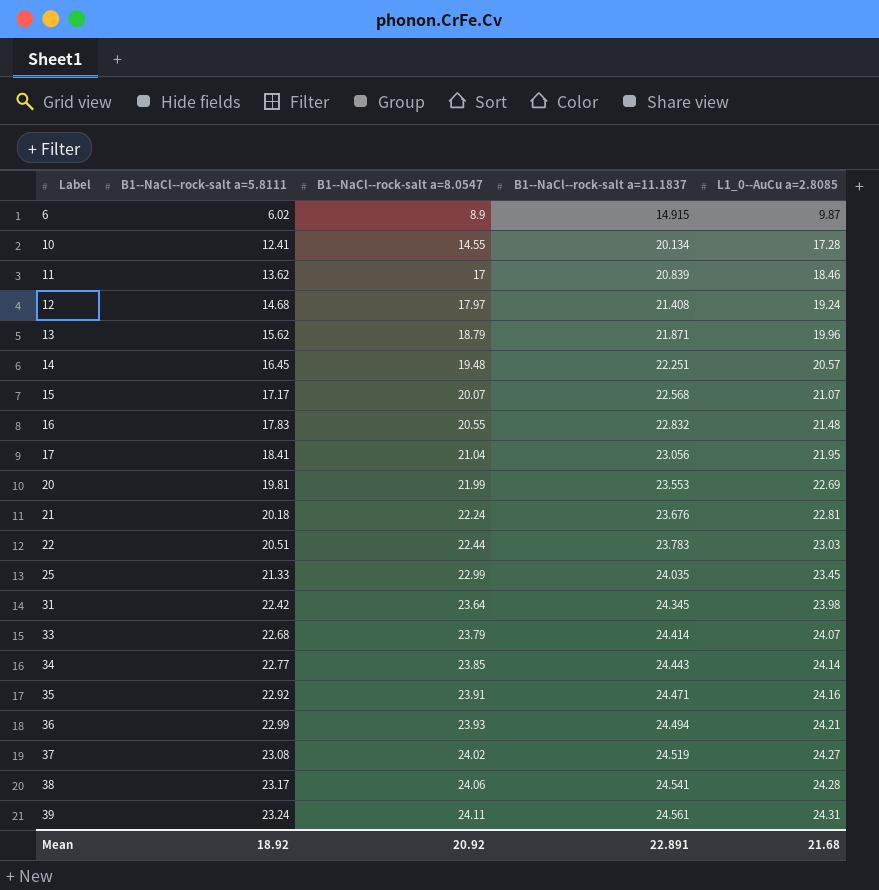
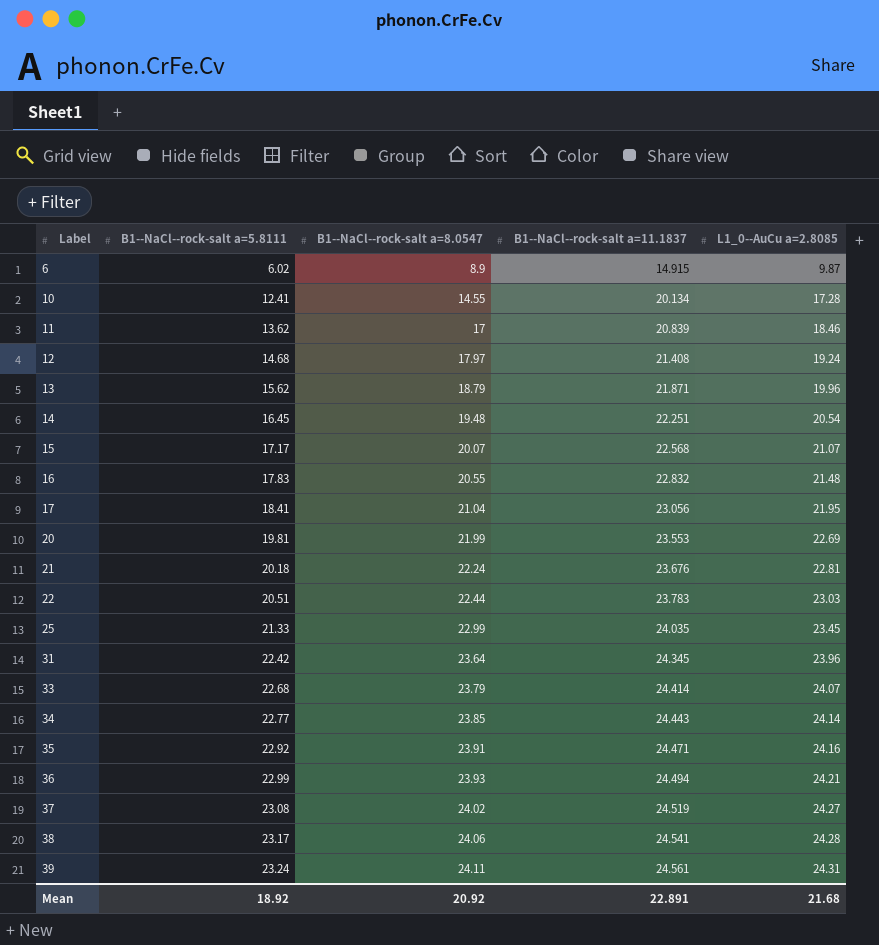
14 | L1_0--AuCu a=2.8085: 20.57 -> 20.54
31 | L1_0--AuCu a=2.8085: 23.98 -> 23.96

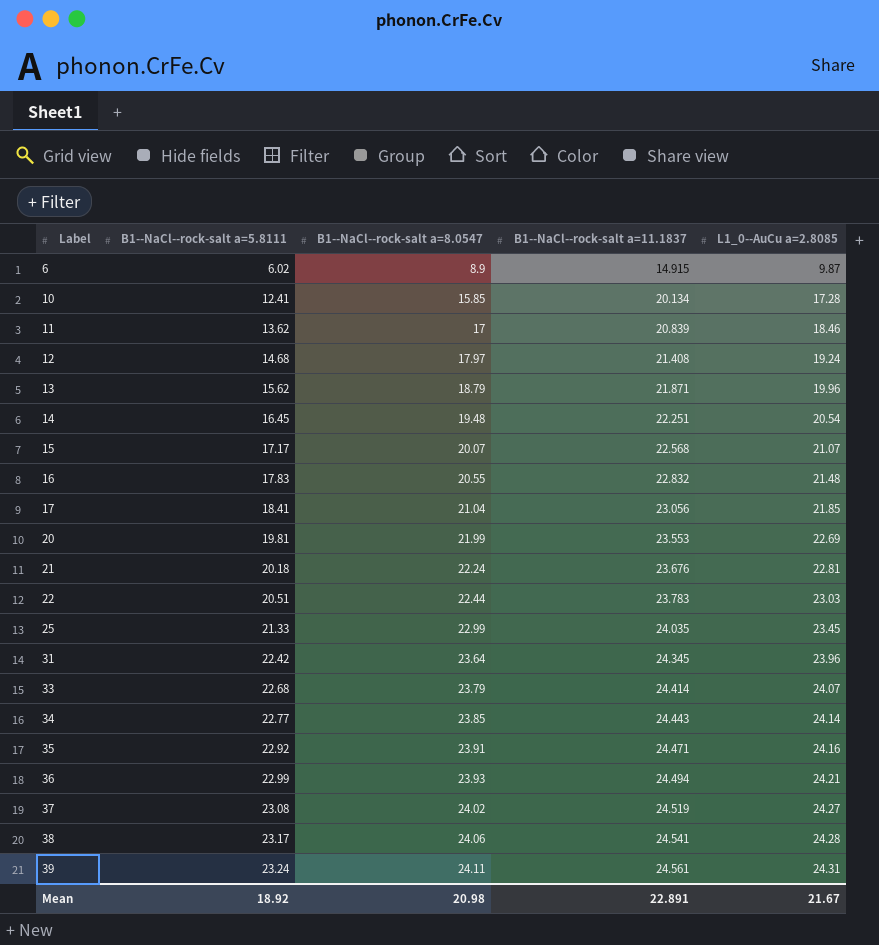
10 | B1--NaCl--rock-salt a=8.0547: 14.55 -> 15.85
17 | L1_0--AuCu a=2.8085: 21.95 -> 21.85
Mean | B1--NaCl--rock-salt a=8.0547: 20.92 -> 20.98
Mean | L1_0--AuCu a=2.8085: 21.68 -> 21.67

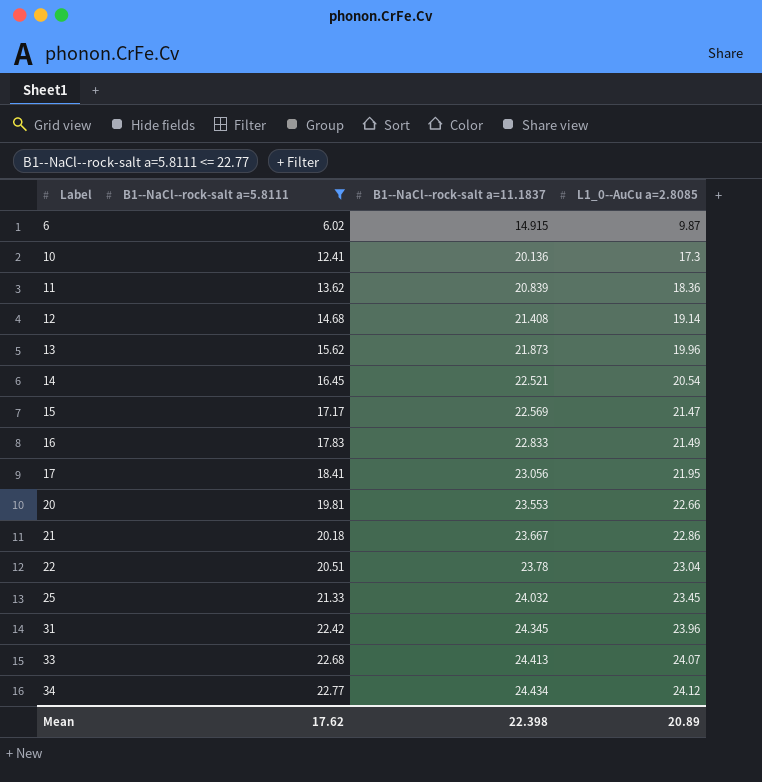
filter: none -> B1--NaCl--rock-salt a=5.8111 <= 22.77
column B1--NaCl--rock-salt a=8.0547 | position: 3 -> none
10 | B1--NaCl--rock-salt a=11.1837: 20.134 -> 20.136
10 | L1_0--AuCu a=2.8085: 17.28 -> 17.3
11 | L1_0--AuCu a=2.8085: 18.46 -> 18.36
12 | L1_0--AuCu a=2.8085: 19.24 -> 19.14
13 | B1--NaCl--rock-salt a=11.1837: 21.871 -> 21.873
14 | B1--NaCl--rock-salt a=11.1837: 22.251 -> 22.521
15 | B1--NaCl--rock-salt a=11.1837: 22.568 -> 22.569
15 | L1_0--AuCu a=2.8085: 21.07 -> 21.47
16 | B1--NaCl--rock-salt a=11.1837: 22.832 -> 22.833
16 | L1_0--AuCu a=2.8085: 21.48 -> 21.49
17 | L1_0--AuCu a=2.8085: 21.85 -> 21.95
20 | L1_0--AuCu a=2.8085: 22.69 -> 22.66
21 | B1--NaCl--rock-salt a=11.1837: 23.676 -> 23.667
21 | L1_0--AuCu a=2.8085: 22.81 -> 22.86
22 | B1--NaCl--rock-salt a=11.1837: 23.783 -> 23.78
22 | L1_0--AuCu a=2.8085: 23.03 -> 23.04
25 | B1--NaCl--rock-salt a=11.1837: 24.035 -> 24.032
33 | B1--NaCl--rock-salt a=11.1837: 24.414 -> 24.413
34 | B1--NaCl--rock-salt a=11.1837: 24.443 -> 24.434
34 | L1_0--AuCu a=2.8085: 24.14 -> 24.12
Mean | B1--NaCl--rock-salt a=5.8111: 18.92 -> 17.62
Mean | B1--NaCl--rock-salt a=11.1837: 22.891 -> 22.398
Mean | L1_0--AuCu a=2.8085: 21.67 -> 20.89

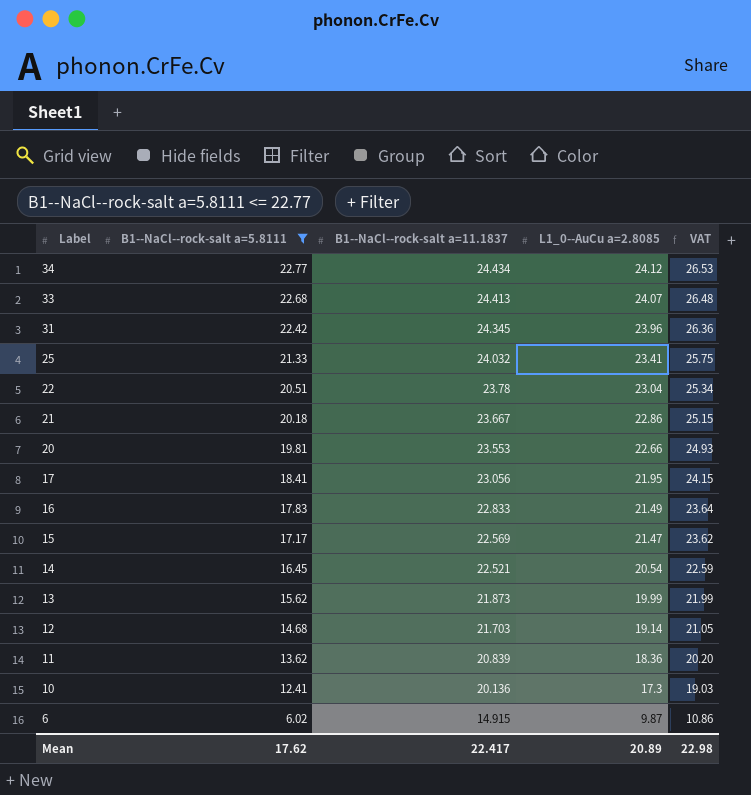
row order: Label ascending -> Label descending
column VAT | formula: none -> [L1_0--AuCu a=2.8085] * 1.1
25 | L1_0--AuCu a=2.8085: 23.45 -> 23.41
13 | L1_0--AuCu a=2.8085: 19.96 -> 19.99
12 | B1--NaCl--rock-salt a=11.1837: 21.408 -> 21.703
Mean | B1--NaCl--rock-salt a=11.1837: 22.398 -> 22.417

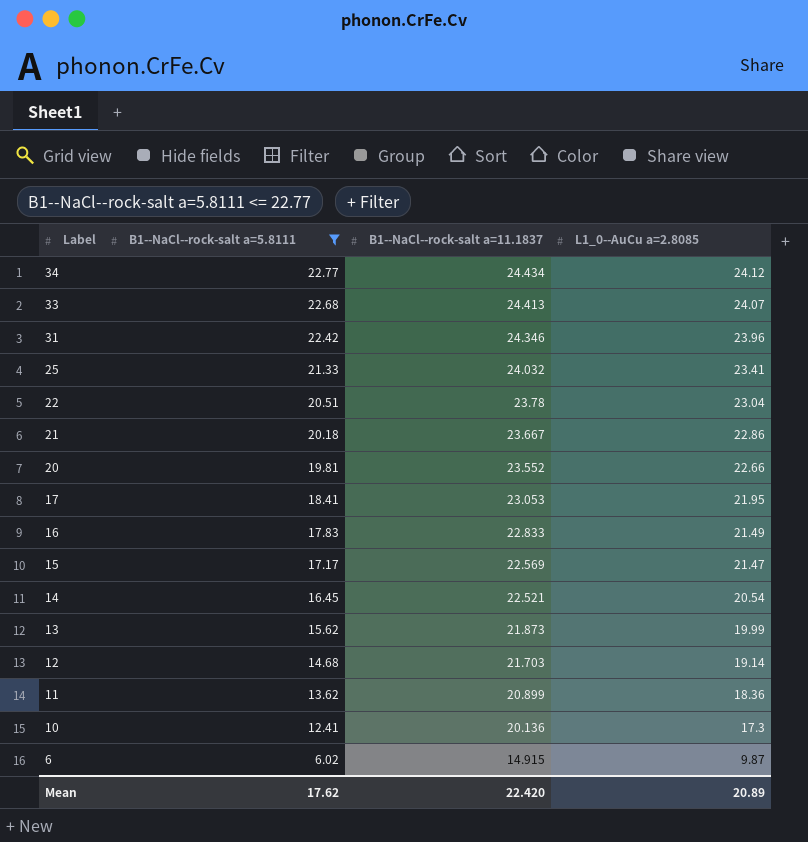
column VAT | formula: [L1_0--AuCu a=2.8085] * 1.1 -> none
31 | B1--NaCl--rock-salt a=11.1837: 24.345 -> 24.346
20 | B1--NaCl--rock-salt a=11.1837: 23.553 -> 23.552
17 | B1--NaCl--rock-salt a=11.1837: 23.056 -> 23.053
11 | B1--NaCl--rock-salt a=11.1837: 20.839 -> 20.899
Mean | B1--NaCl--rock-salt a=11.1837: 22.417 -> 22.420

